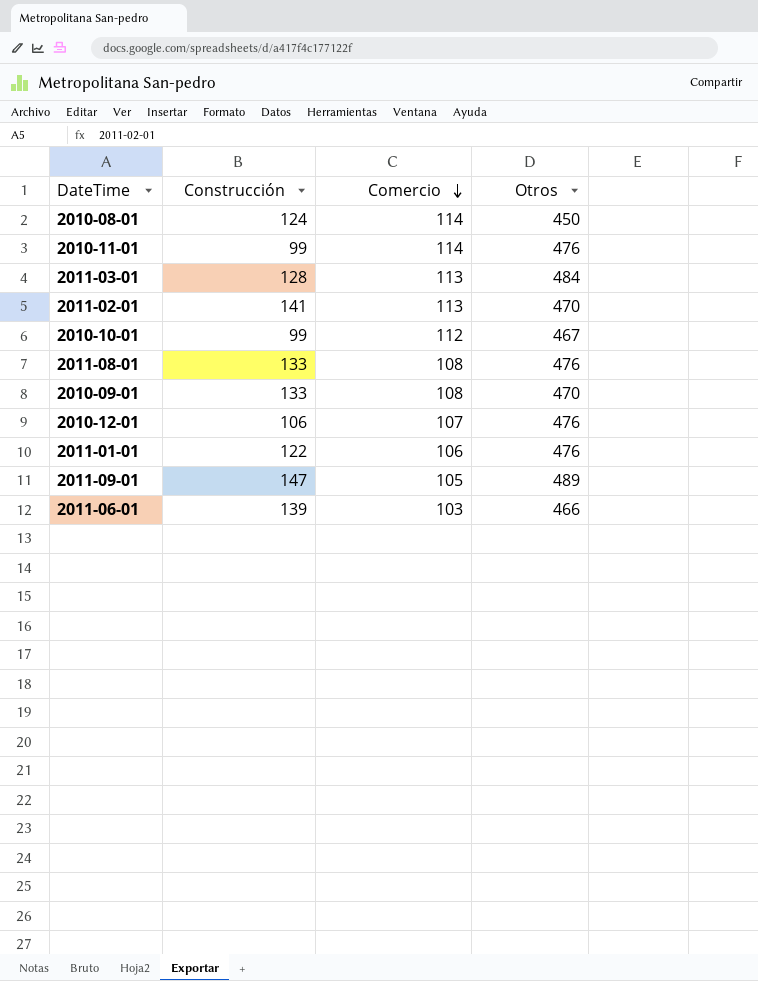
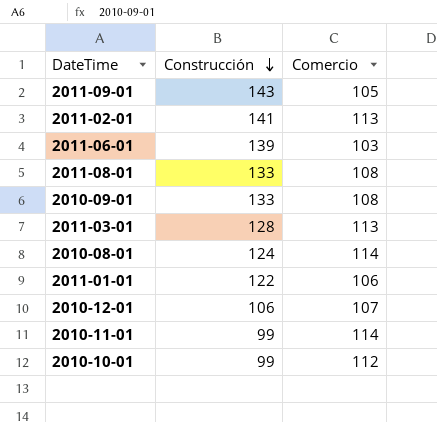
row order: Comercio descending -> Construcción descending
column Otros | position: 4 -> none
2011-09-01 | Construcción: 147 -> 143

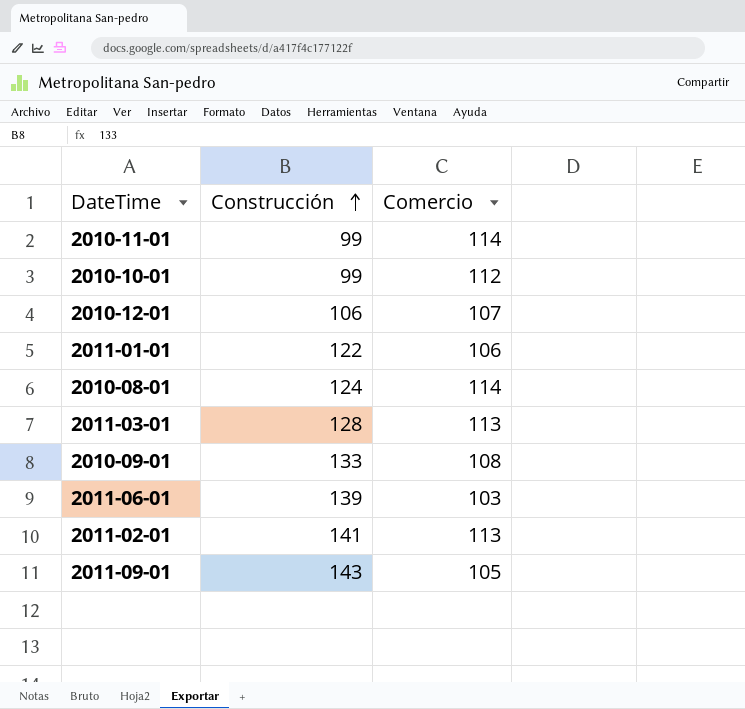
row order: Construcción descending -> Construcción ascending
row 2011-08-01: 133 | 108 -> none

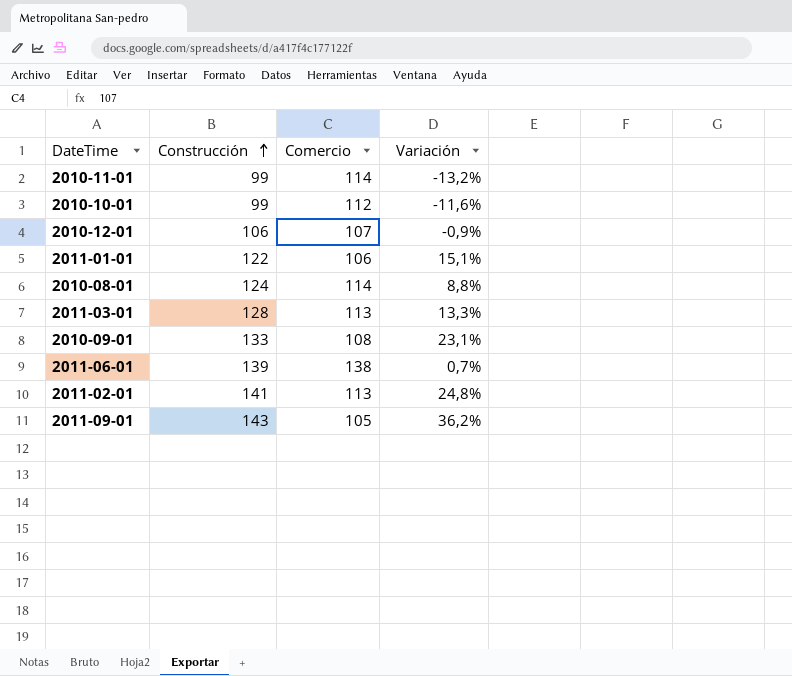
column Variación | formula: none -> ([Construcción] - [Comercio]) / [Comercio]
2011-06-01 | Comercio: 103 -> 138

